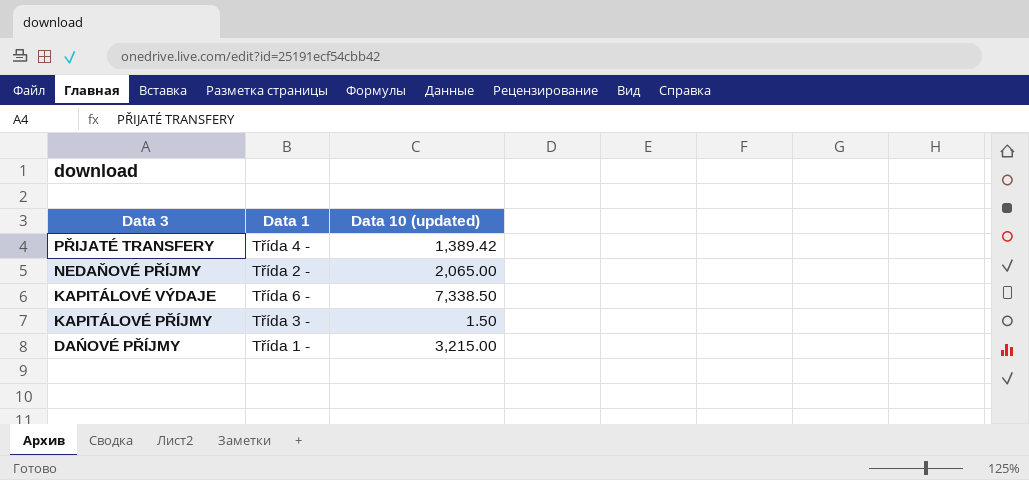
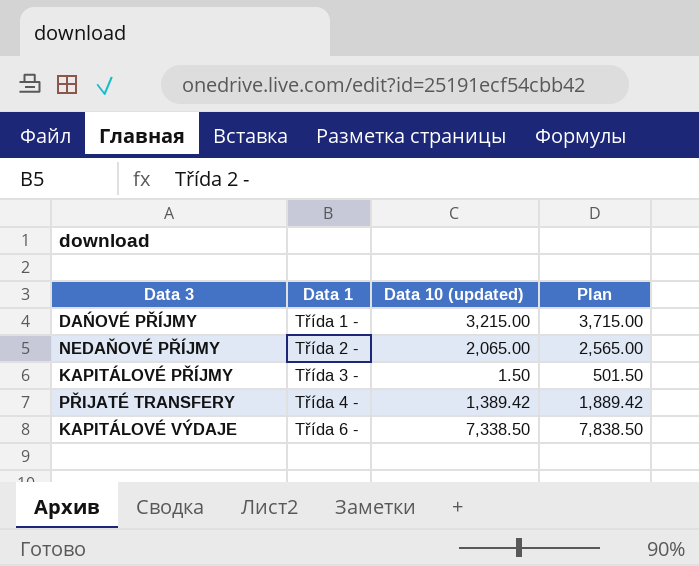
row order: Data 3 descending -> Data 1 ascending
column Plan | formula: none -> [Data 10 (updated)] + 500

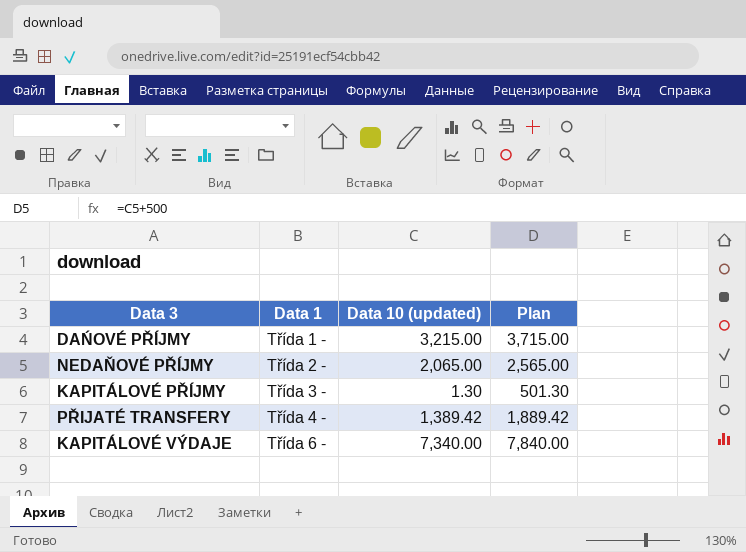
KAPITÁLOVÉ PŘÍJMY | Data 10 (updated): 1.50 -> 1.30
KAPITÁLOVÉ PŘÍJMY | Plan: 501.50 -> 501.30
KAPITÁLOVÉ VÝDAJE | Data 10 (updated): 7,338.50 -> 7,340.00
KAPITÁLOVÉ VÝDAJE | Plan: 7,838.50 -> 7,840.00

